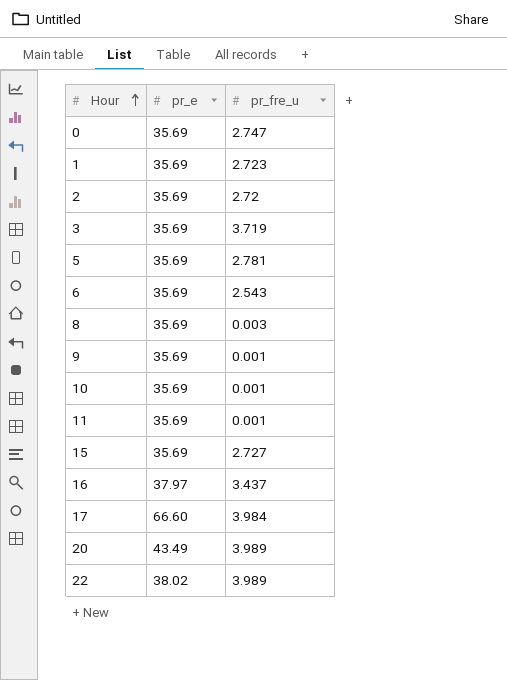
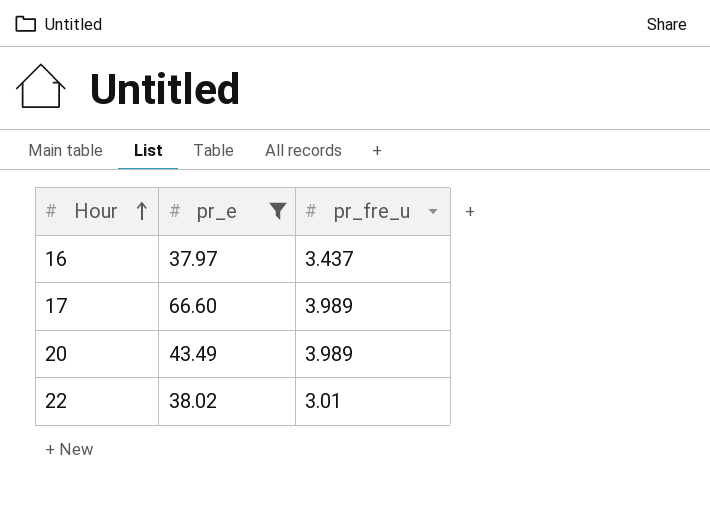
filter: none -> pr_e != 35.69
17 | pr_fre_u: 3.984 -> 3.989
22 | pr_fre_u: 3.989 -> 3.01

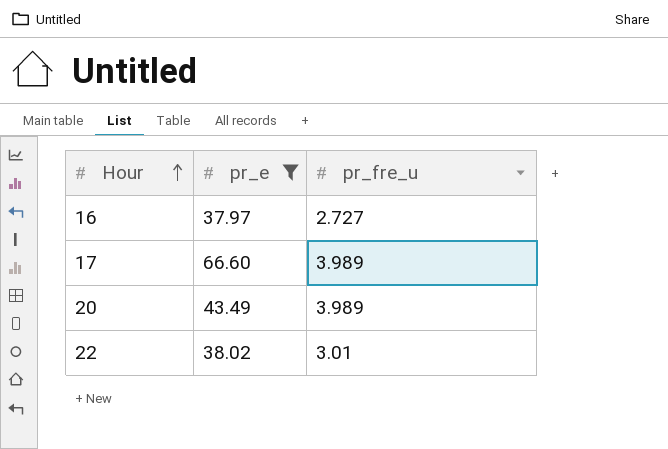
16 | pr_fre_u: 3.437 -> 2.727

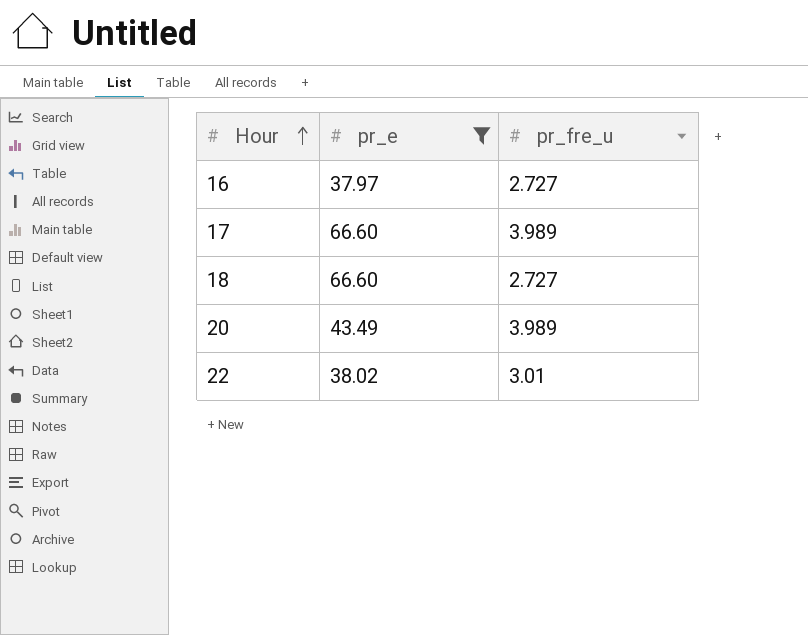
row 18: none -> 66.60 | 2.727

